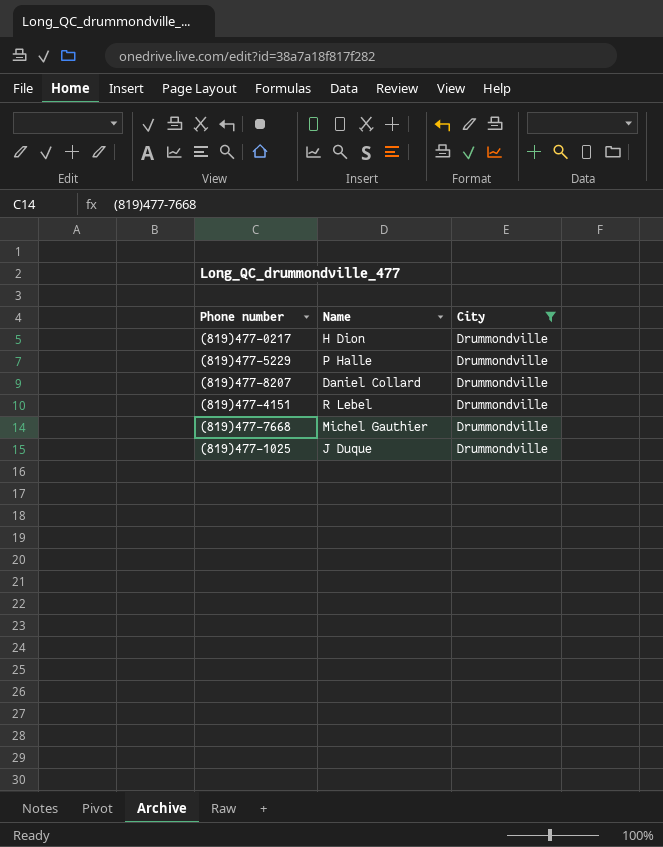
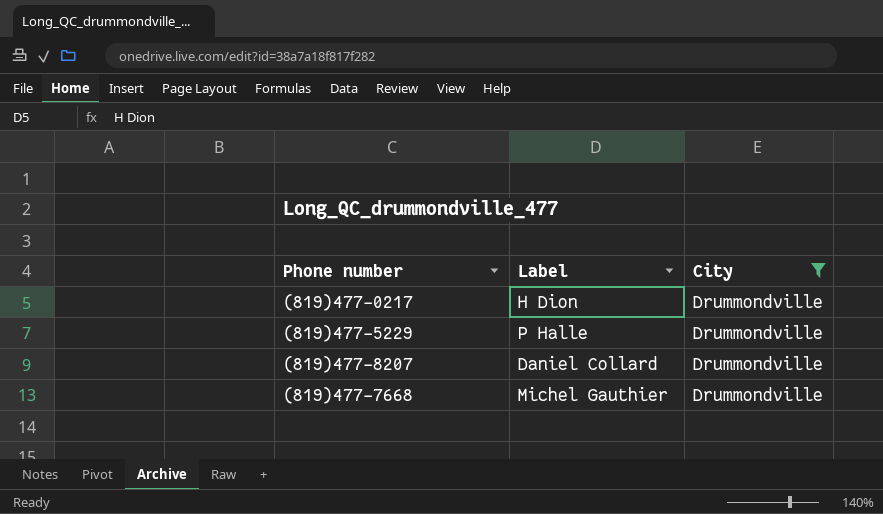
column name: Name -> Label
row (819)477-4151: R Lebel | Drummondville -> none
row (819)477-1025: J Duque | Drummondville -> none

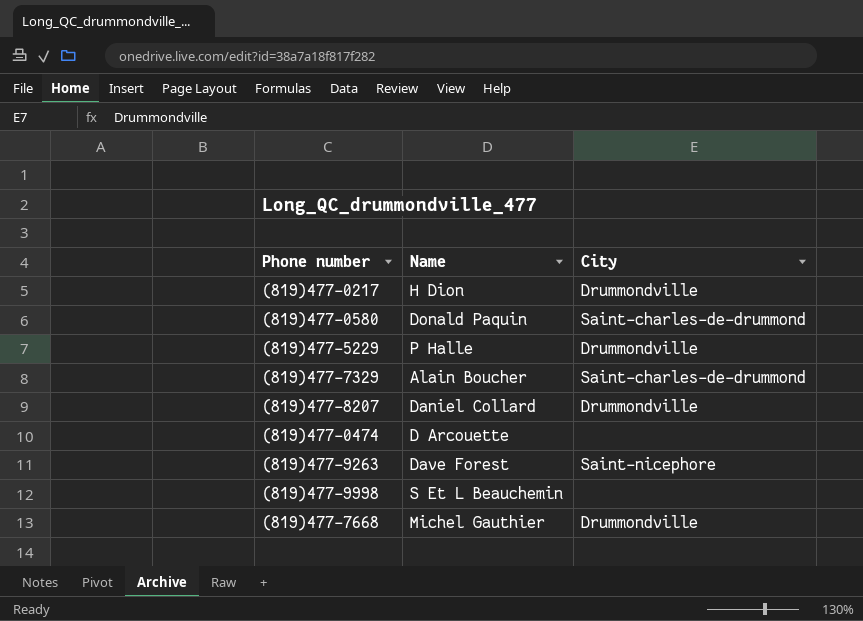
filter: City = Drummondville -> none
column name: Label -> Name

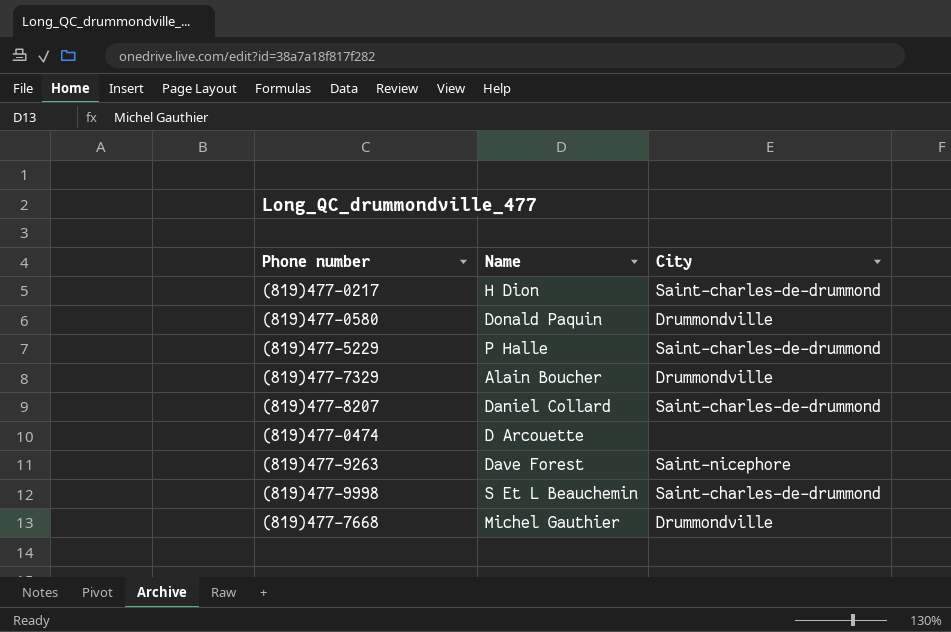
(819)477-0217 | City: Drummondville -> Saint-charles-de-drummond
(819)477-0580 | City: Saint-charles-de-drummond -> Drummondville
(819)477-5229 | City: Drummondville -> Saint-charles-de-drummond
(819)477-7329 | City: Saint-charles-de-drummond -> Drummondville
(819)477-8207 | City: Drummondville -> Saint-charles-de-drummond
(819)477-9998 | City: none -> Saint-charles-de-drummond

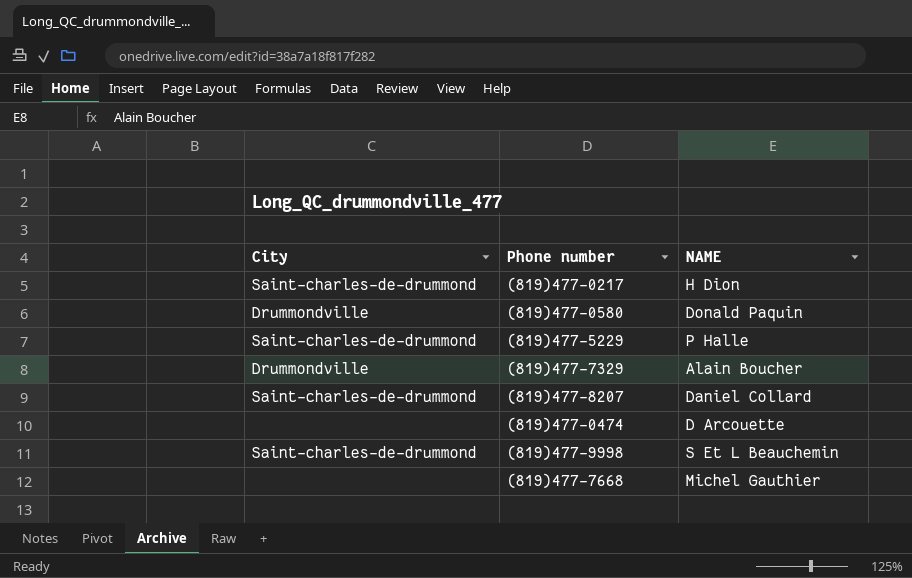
column City | position: 3 -> 1
column name: Name -> NAME
row (819)477-9263: Dave Forest | Saint-nicephore -> none
(819)477-7668 | City: Drummondville -> none

